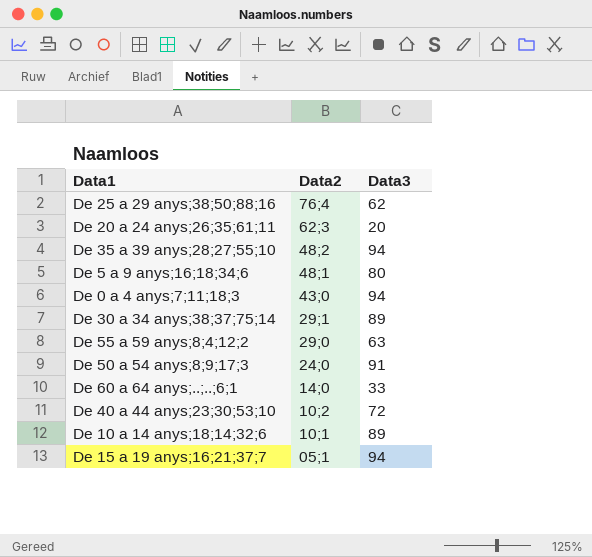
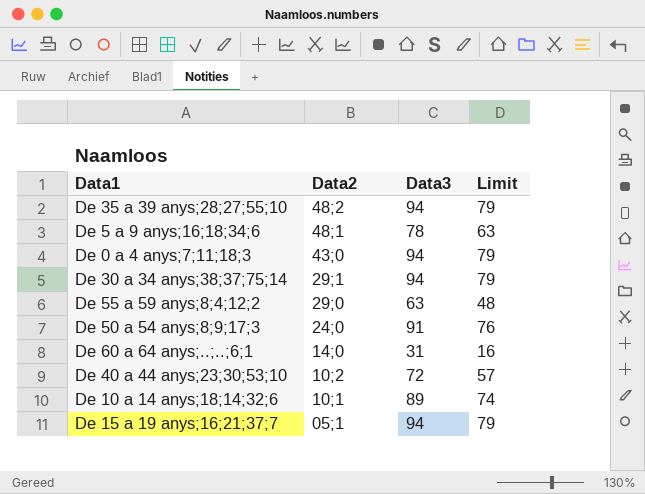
column Limit | formula: none -> [Data3] - 15
row De 25 a 29 anys;38;50;88;16: 76;4 | 62 -> none
row De 20 a 24 anys;26;35;61;11: 62;3 | 20 -> none
De 5 a 9 anys;16;18;34;6 | Data3: 80 -> 78
De 30 a 34 anys;38;37;75;14 | Data3: 89 -> 94
De 60 a 64 anys;..;..;6;1 | Data3: 33 -> 31

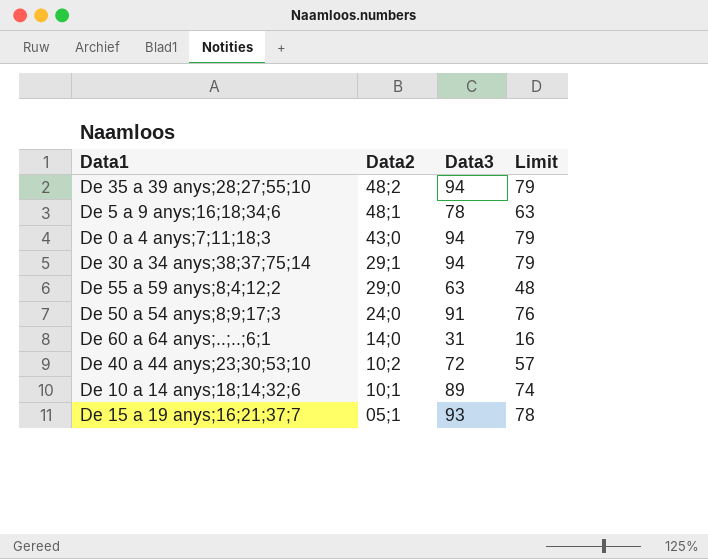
De 15 a 19 anys;16;21;37;7 | Data3: 94 -> 93
De 15 a 19 anys;16;21;37;7 | Limit: 79 -> 78

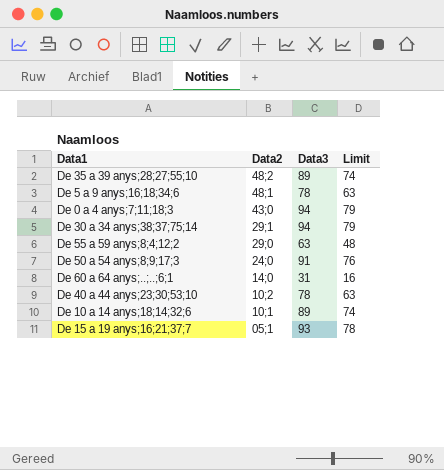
De 35 a 39 anys;28;27;55;10 | Data3: 94 -> 89
De 35 a 39 anys;28;27;55;10 | Limit: 79 -> 74
De 40 a 44 anys;23;30;53;10 | Data3: 72 -> 78
De 40 a 44 anys;23;30;53;10 | Limit: 57 -> 63

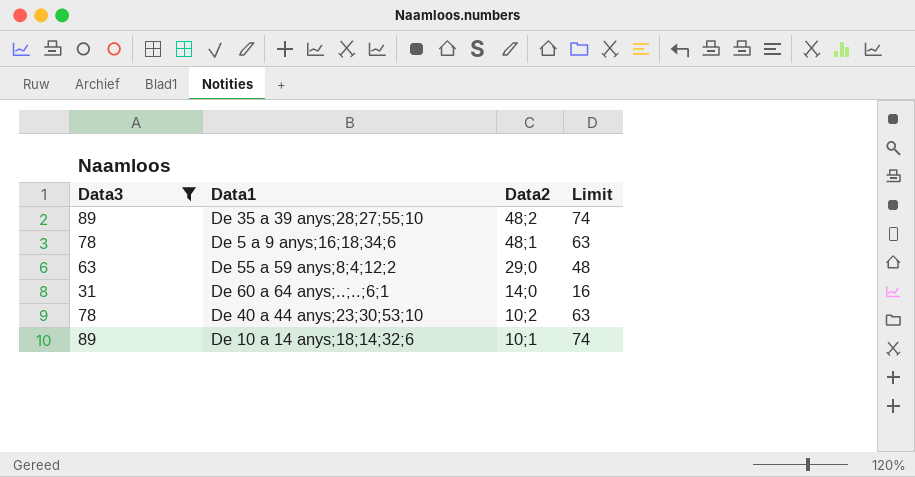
filter: none -> Data3 <= 89
column Data3 | position: 3 -> 1

